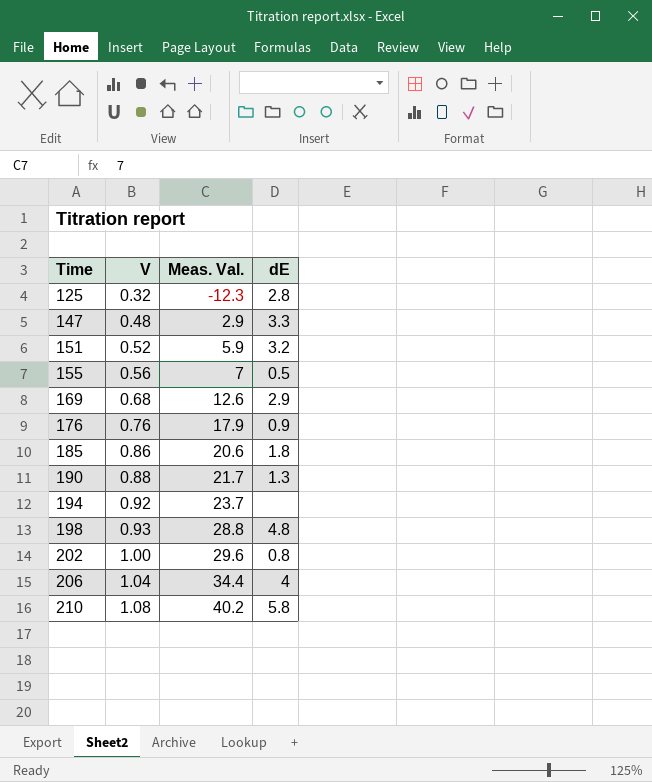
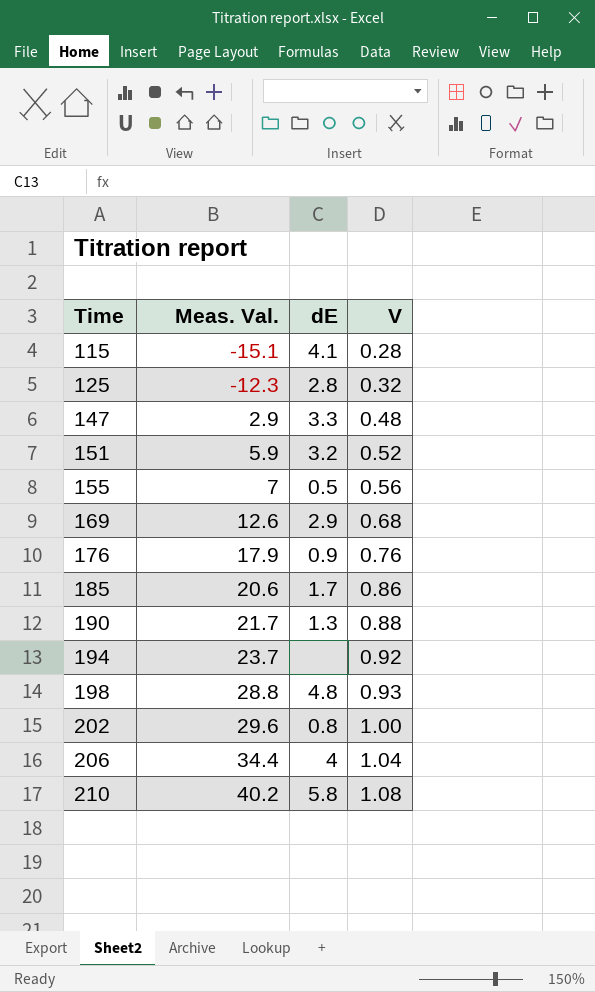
column V | position: 2 -> 4
row 115: none -> -15.1 | 4.1 | 0.28
185 | dE: 1.8 -> 1.7

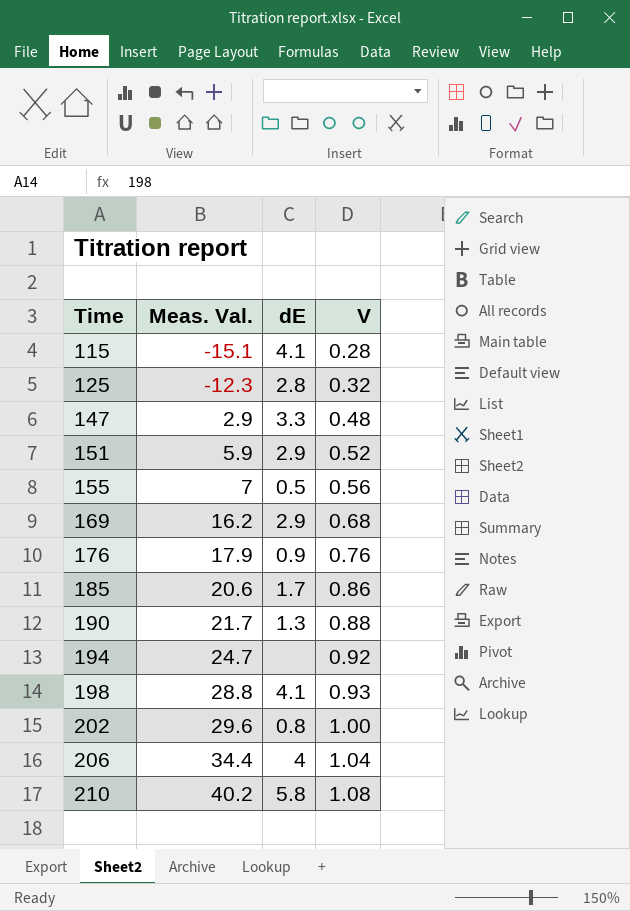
151 | dE: 3.2 -> 2.9
169 | Meas. Val.: 12.6 -> 16.2
194 | Meas. Val.: 23.7 -> 24.7
198 | dE: 4.8 -> 4.1

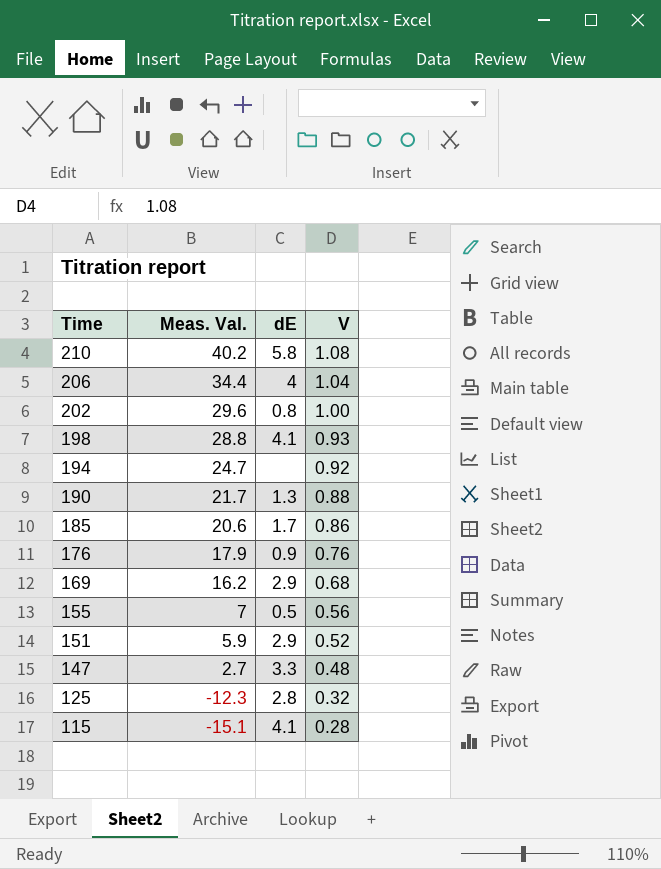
row order: Time ascending -> Time descending
147 | Meas. Val.: 2.9 -> 2.7

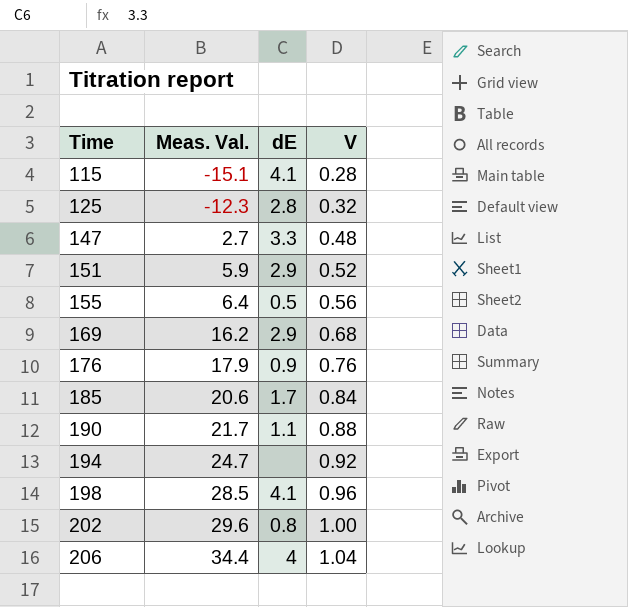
row order: Time descending -> Time ascending
row 210: 40.2 | 5.8 | 1.08 -> none
155 | Meas. Val.: 7 -> 6.4
185 | V: 0.86 -> 0.84
190 | dE: 1.3 -> 1.1
198 | Meas. Val.: 28.8 -> 28.5
198 | V: 0.93 -> 0.96

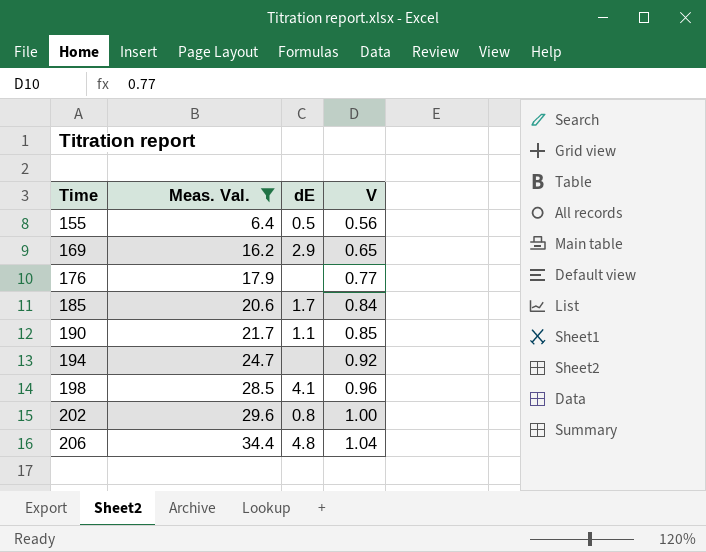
filter: none -> Meas. Val. >= 6.4
169 | V: 0.68 -> 0.65
176 | dE: 0.9 -> none
176 | V: 0.76 -> 0.77
190 | V: 0.88 -> 0.85
206 | dE: 4 -> 4.8

